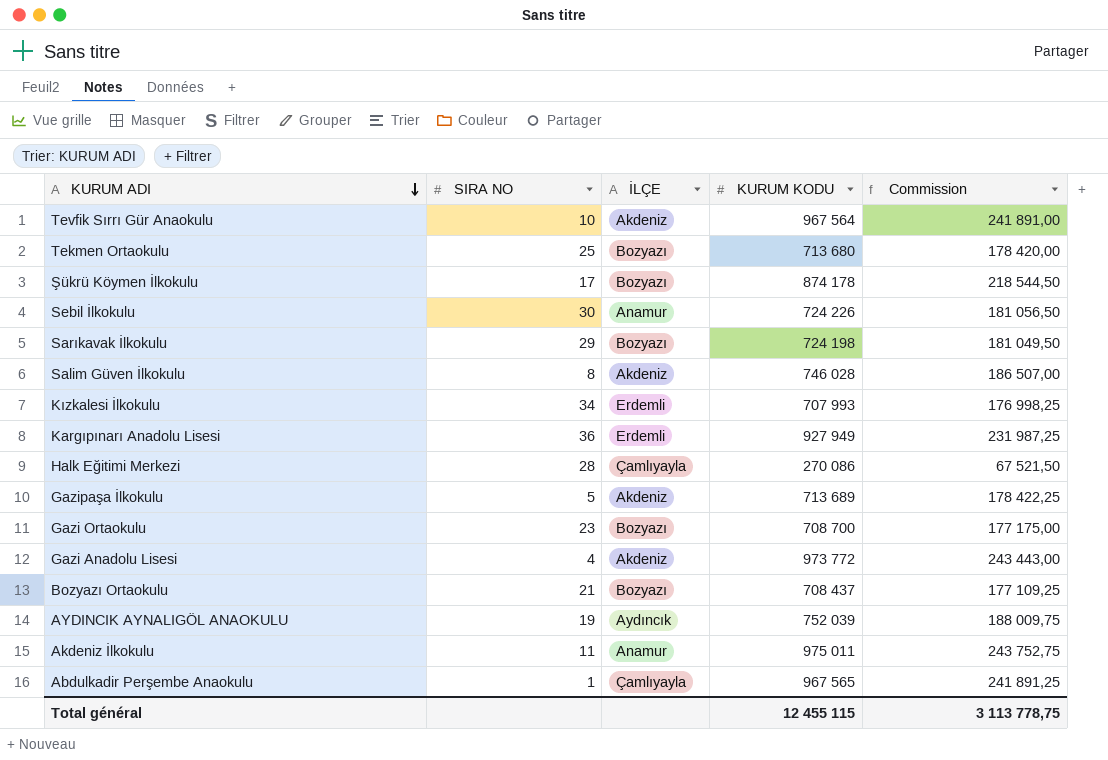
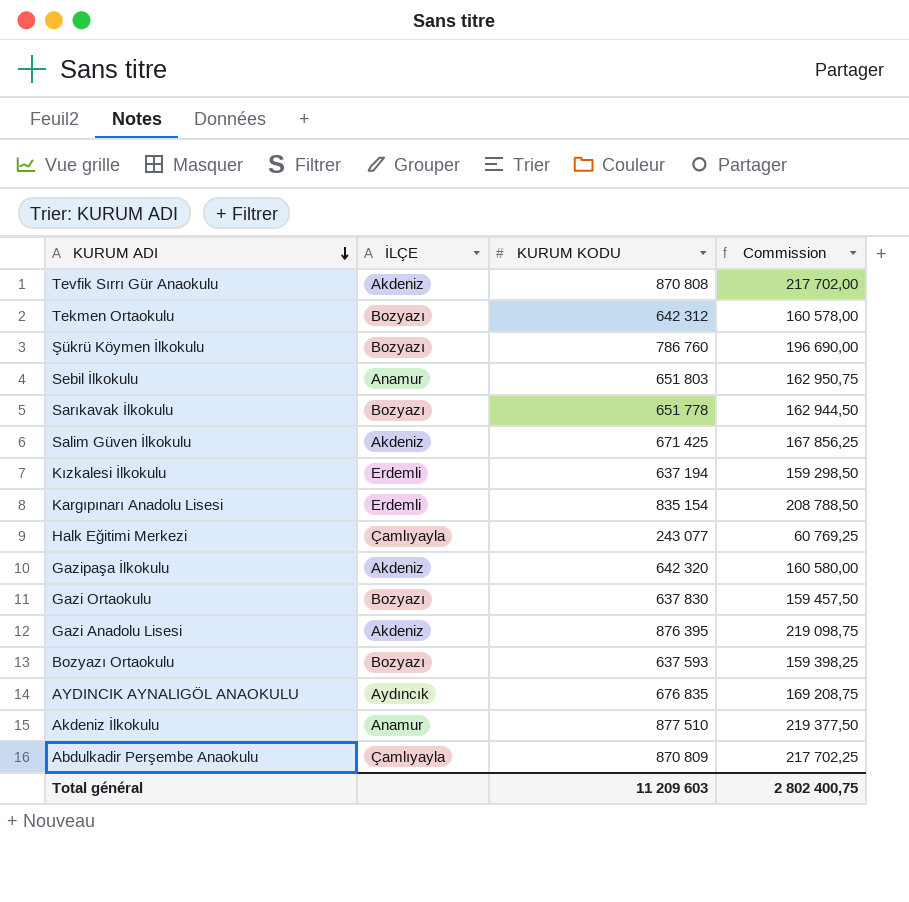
column SIRA NO | position: 2 -> none
Tevfik Sırrı Gür Anaokulu | KURUM KODU: 967 564 -> 870 808
Tevfik Sırrı Gür Anaokulu | Commission: 241 891,00 -> 217 702,00
Tekmen Ortaokulu | KURUM KODU: 713 680 -> 642 312
Tekmen Ortaokulu | Commission: 178 420,00 -> 160 578,00
Şükrü Köymen İlkokulu | KURUM KODU: 874 178 -> 786 760
Şükrü Köymen İlkokulu | Commission: 218 544,50 -> 196 690,00
Sebil İlkokulu | KURUM KODU: 724 226 -> 651 803
Sebil İlkokulu | Commission: 181 056,50 -> 162 950,75
Sarıkavak İlkokulu | KURUM KODU: 724 198 -> 651 778
Sarıkavak İlkokulu | Commission: 181 049,50 -> 162 944,50
Salim Güven İlkokulu | KURUM KODU: 746 028 -> 671 425
Salim Güven İlkokulu | Commission: 186 507,00 -> 167 856,25
Kızkalesi İlkokulu | KURUM KODU: 707 993 -> 637 194
Kızkalesi İlkokulu | Commission: 176 998,25 -> 159 298,50
Kargıpınarı Anadolu Lisesi | KURUM KODU: 927 949 -> 835 154
Kargıpınarı Anadolu Lisesi | Commission: 231 987,25 -> 208 788,50
Halk Eğitimi Merkezi | KURUM KODU: 270 086 -> 243 077
Halk Eğitimi Merkezi | Commission: 67 521,50 -> 60 769,25
Gazipaşa İlkokulu | KURUM KODU: 713 689 -> 642 320
Gazipaşa İlkokulu | Commission: 178 422,25 -> 160 580,00
Gazi Ortaokulu | KURUM KODU: 708 700 -> 637 830
Gazi Ortaokulu | Commission: 177 175,00 -> 159 457,50
Gazi Anadolu Lisesi | KURUM KODU: 973 772 -> 876 395
Gazi Anadolu Lisesi | Commission: 243 443,00 -> 219 098,75
Bozyazı Ortaokulu | KURUM KODU: 708 437 -> 637 593
Bozyazı Ortaokulu | Commission: 177 109,25 -> 159 398,25
AYDINCIK AYNALIGÖL ANAOKULU | KURUM KODU: 752 039 -> 676 835
AYDINCIK AYNALIGÖL ANAOKULU | Commission: 188 009,75 -> 169 208,75
Akdeniz İlkokulu | KURUM KODU: 975 011 -> 877 510
Akdeniz İlkokulu | Commission: 243 752,75 -> 219 377,50
Abdulkadir Perşembe Anaokulu | KURUM KODU: 967 565 -> 870 809
Abdulkadir Perşembe Anaokulu | Commission: 241 891,25 -> 217 702,25
Total général | KURUM KODU: 12 455 115 -> 11 209 603
Total général | Commission: 3 113 778,75 -> 2 802 400,75

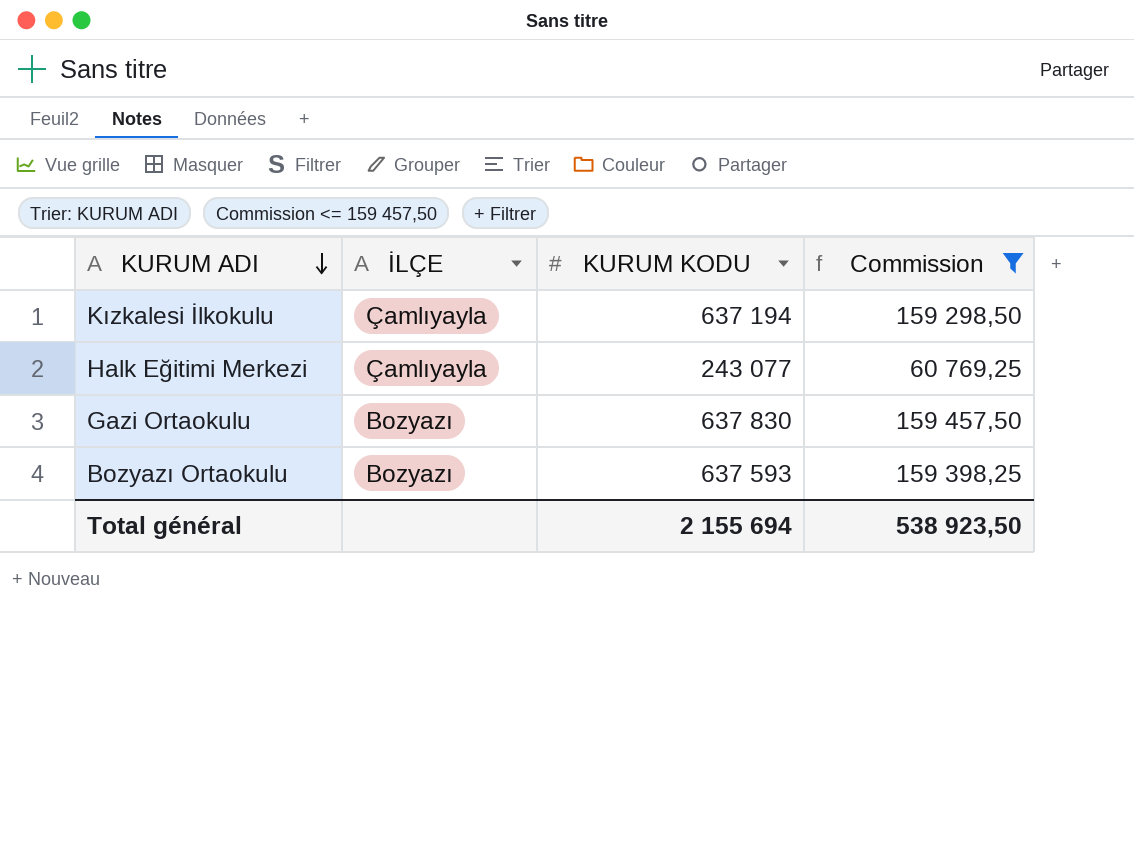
filter: none -> Commission <= 159 457,50
Kızkalesi İlkokulu | İLÇE: Erdemli -> Çamlıyayla
Total général | KURUM KODU: 11 209 603 -> 2 155 694
Total général | Commission: 2 802 400,75 -> 538 923,50

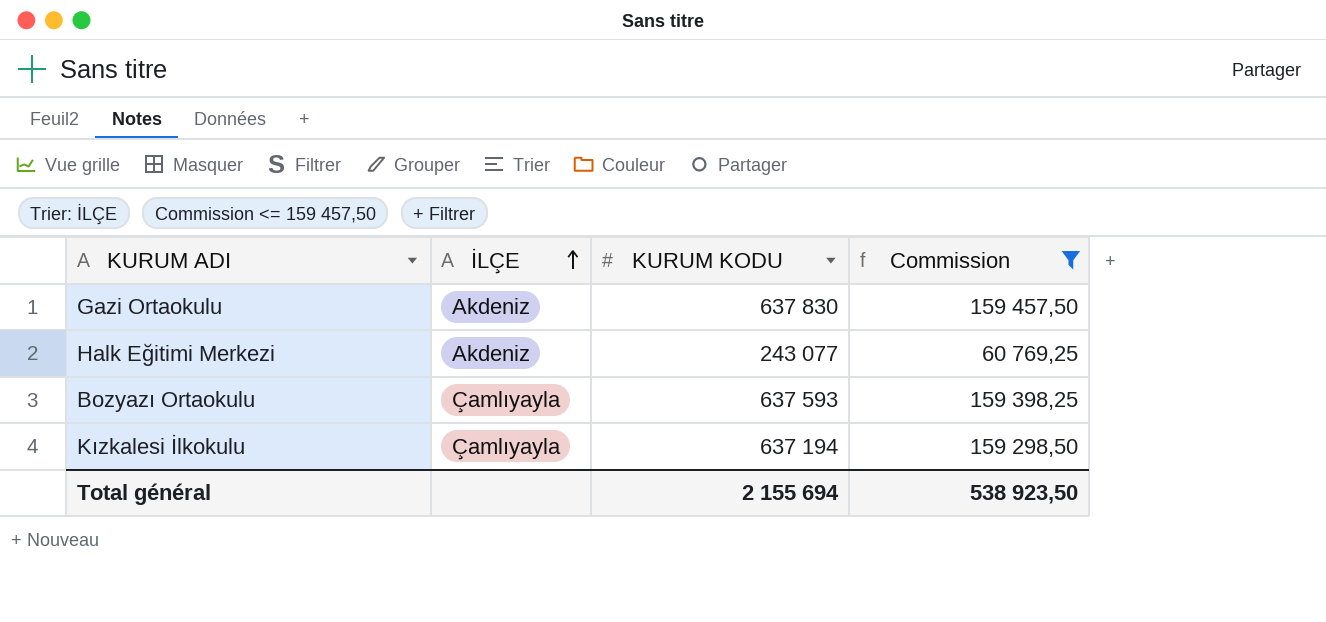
row order: KURUM ADI descending -> İLÇE ascending
Gazi Ortaokulu | İLÇE: Bozyazı -> Akdeniz
Halk Eğitimi Merkezi | İLÇE: Çamlıyayla -> Akdeniz
Bozyazı Ortaokulu | İLÇE: Bozyazı -> Çamlıyayla

